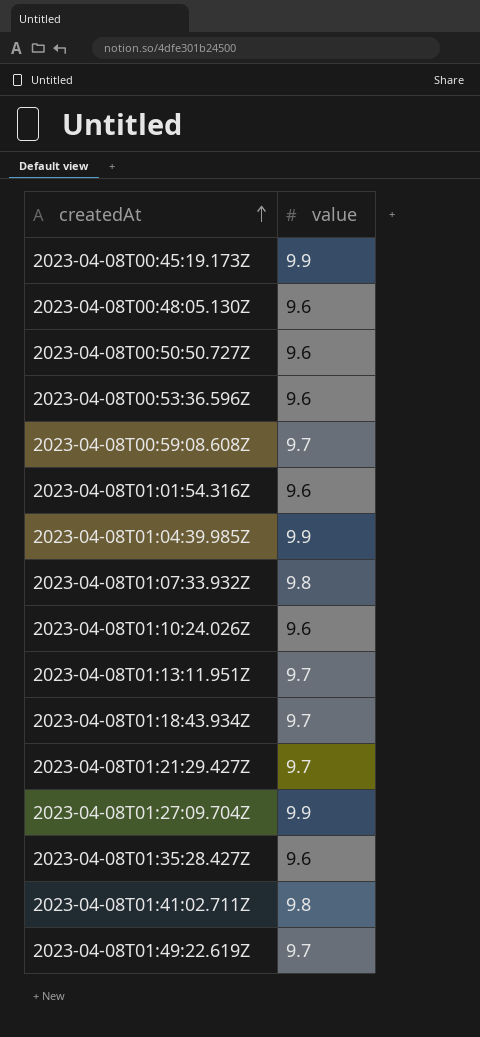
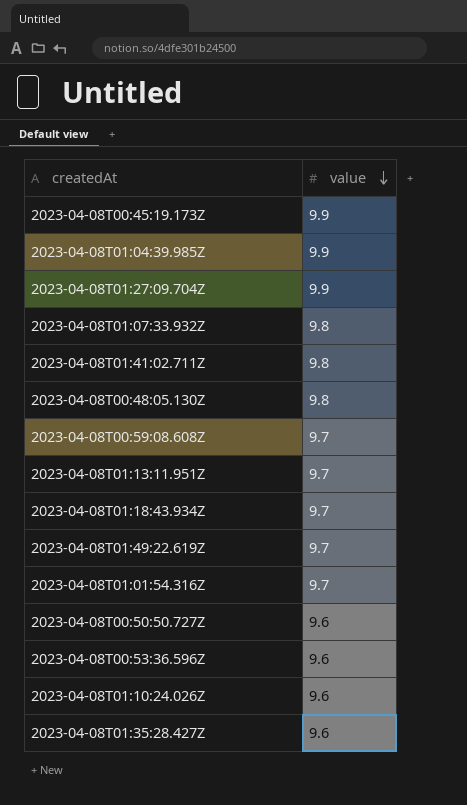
row order: createdAt ascending -> value descending
row 2023-04-08T01:21:29.427Z: 9.7 -> none
2023-04-08T00:48:05.130Z | value: 9.6 -> 9.8
2023-04-08T01:01:54.316Z | value: 9.6 -> 9.7

